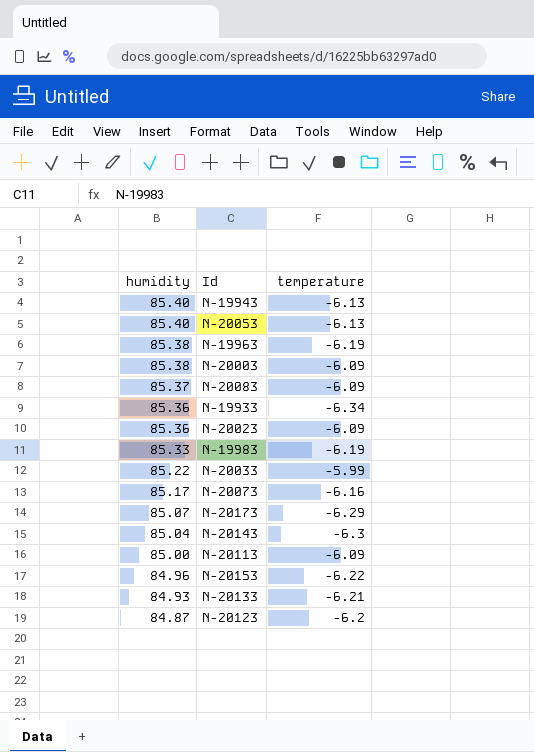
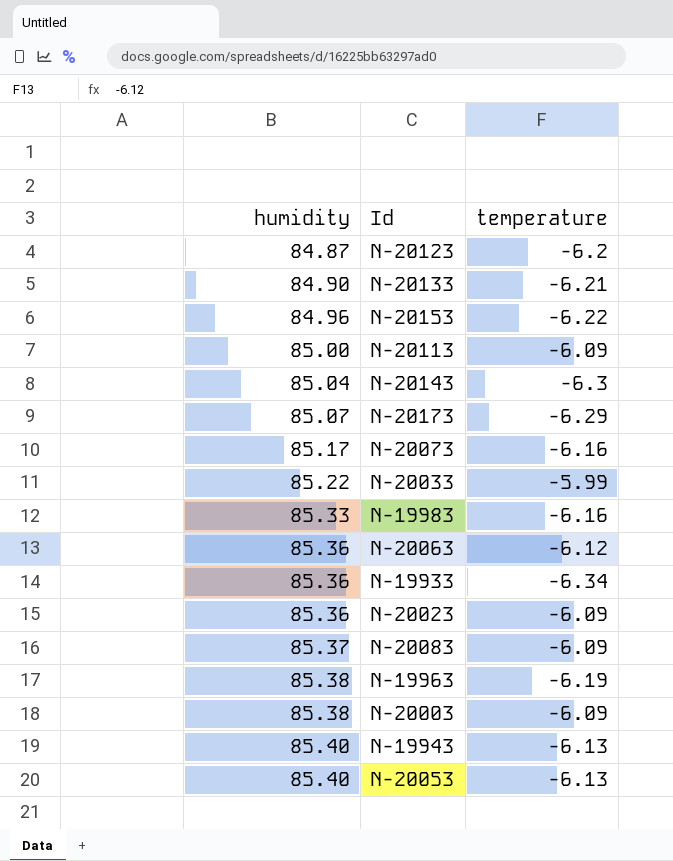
row order: humidity descending -> humidity ascending
N-20133 | humidity: 84.93 -> 84.90
N-19983 | temperature: -6.19 -> -6.16
row N-20063: none -> 85.36 | -6.12

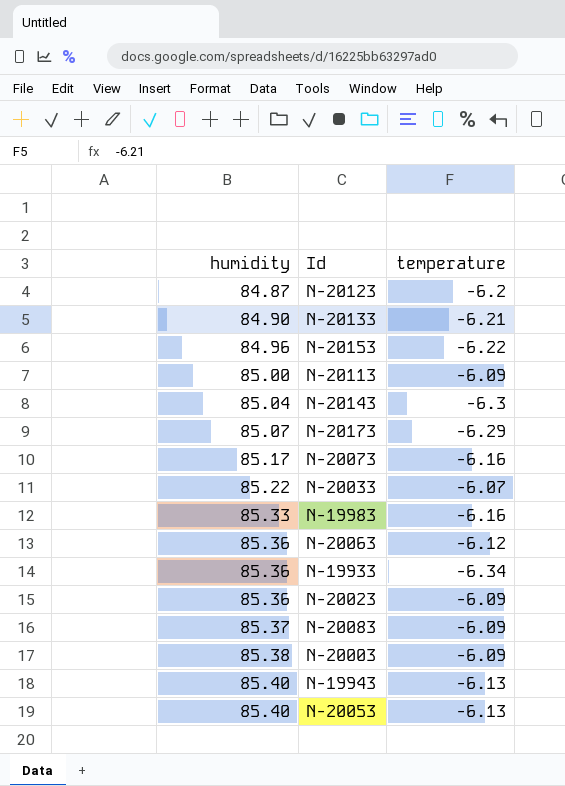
row N-19963: 85.38 | -6.19 -> none
N-20033 | temperature: -5.99 -> -6.07

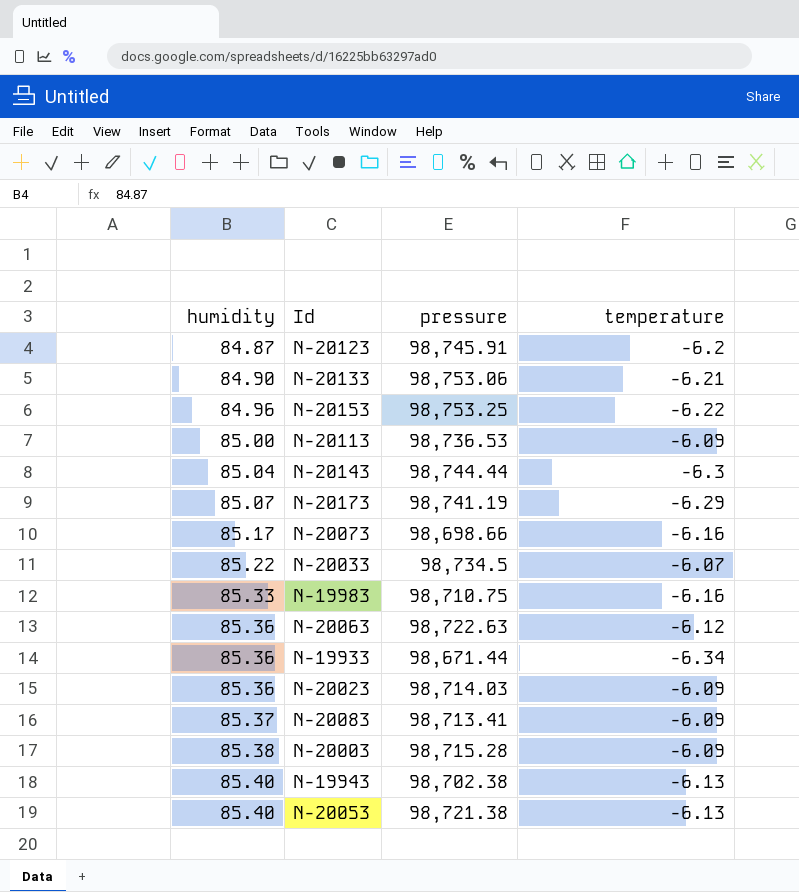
column pressure | position: none -> 3

